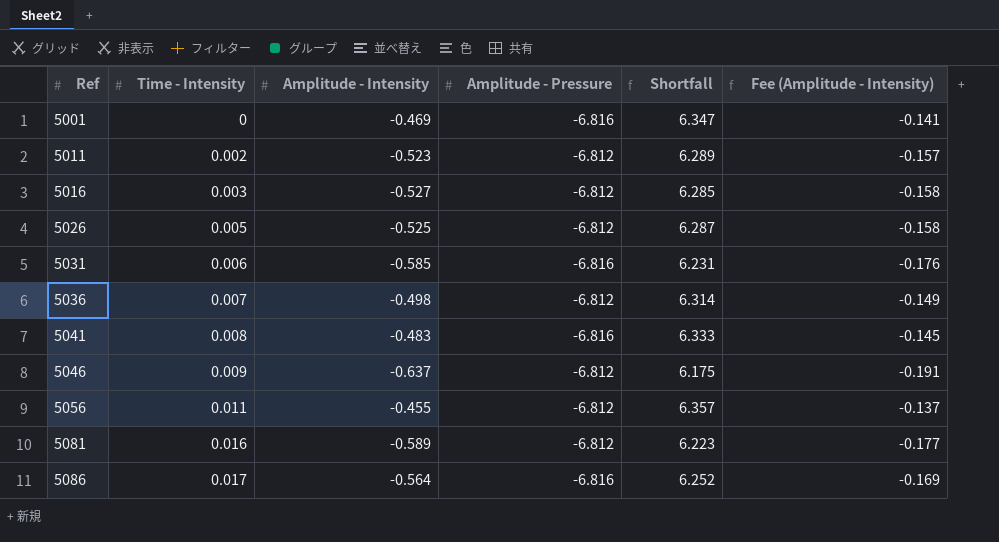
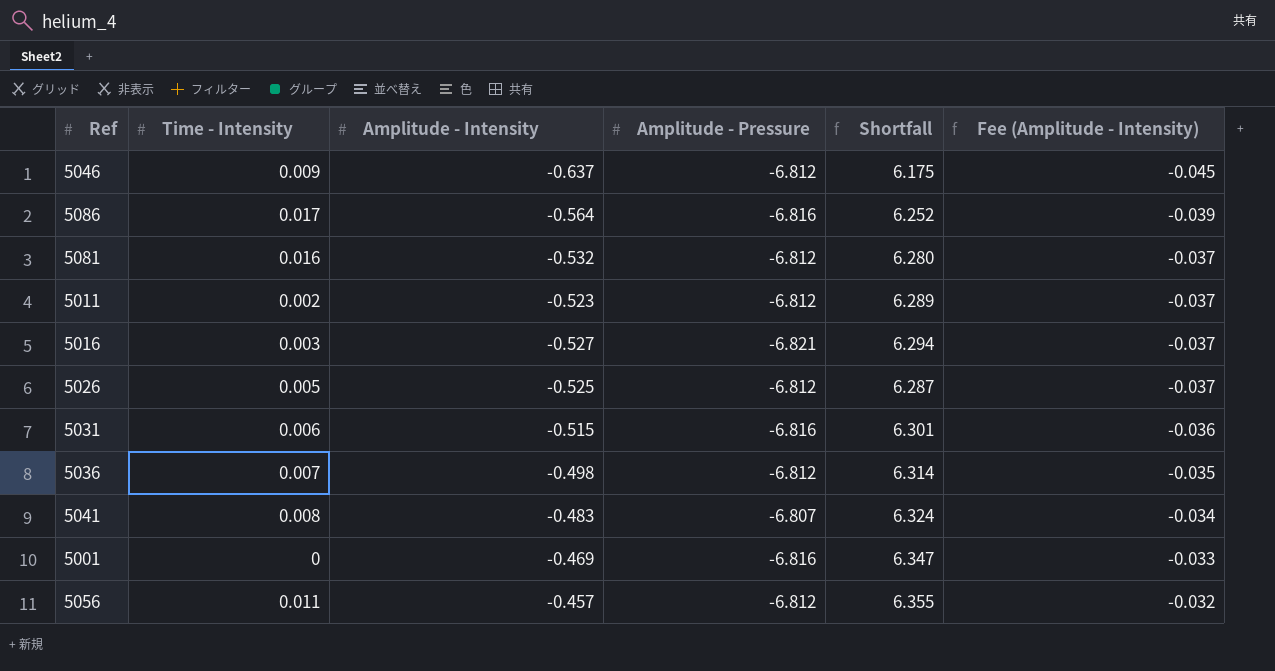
row order: Ref ascending -> Fee (Amplitude - Intensity) ascending
column Fee (Amplitude - Intensity) | formula: [Amplitude - Intensity] * 0.3 -> [Amplitude - Intensity] * 0.07
5081 | Amplitude - Intensity: -0.589 -> -0.532
5081 | Shortfall: 6.223 -> 6.280
5016 | Amplitude - Pressure: -6.812 -> -6.821
5016 | Shortfall: 6.285 -> 6.294
5031 | Amplitude - Intensity: -0.585 -> -0.515
5031 | Shortfall: 6.231 -> 6.301
5041 | Amplitude - Pressure: -6.816 -> -6.807
5041 | Shortfall: 6.333 -> 6.324
5056 | Amplitude - Intensity: -0.455 -> -0.457
5056 | Shortfall: 6.357 -> 6.355

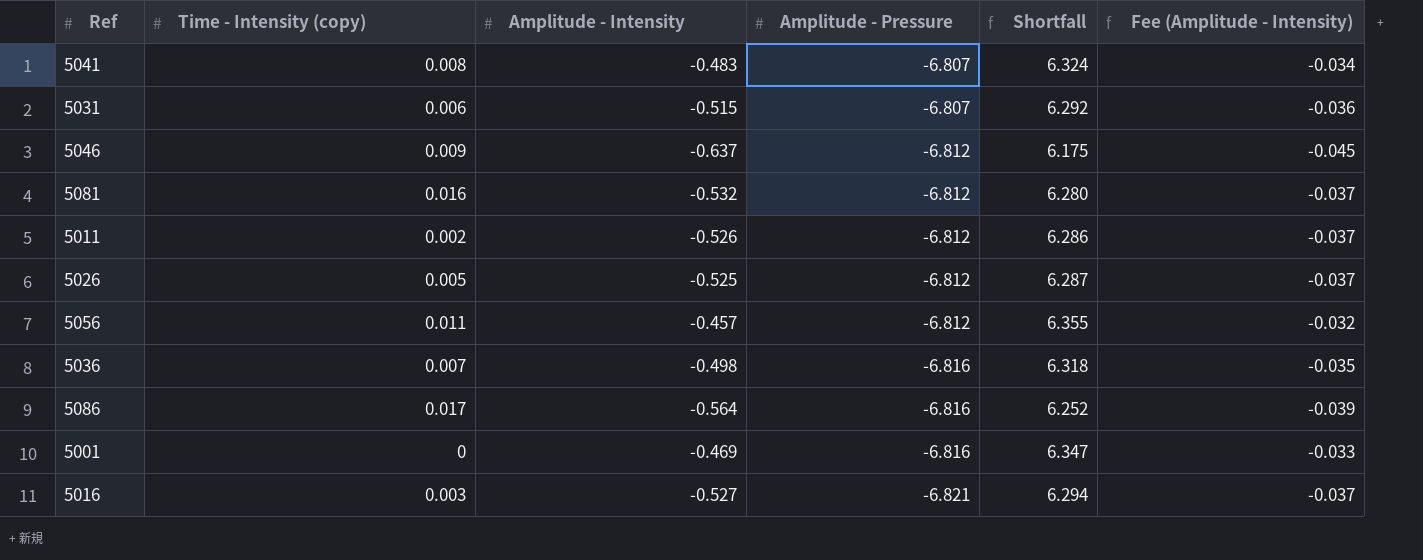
row order: Fee (Amplitude - Intensity) ascending -> Amplitude - Pressure descending
column name: Time - Intensity -> Time - Intensity (copy)
5031 | Amplitude - Pressure: -6.816 -> -6.807
5031 | Shortfall: 6.301 -> 6.292
5011 | Amplitude - Intensity: -0.523 -> -0.526
5011 | Shortfall: 6.289 -> 6.286
5036 | Amplitude - Pressure: -6.812 -> -6.816
5036 | Shortfall: 6.314 -> 6.318

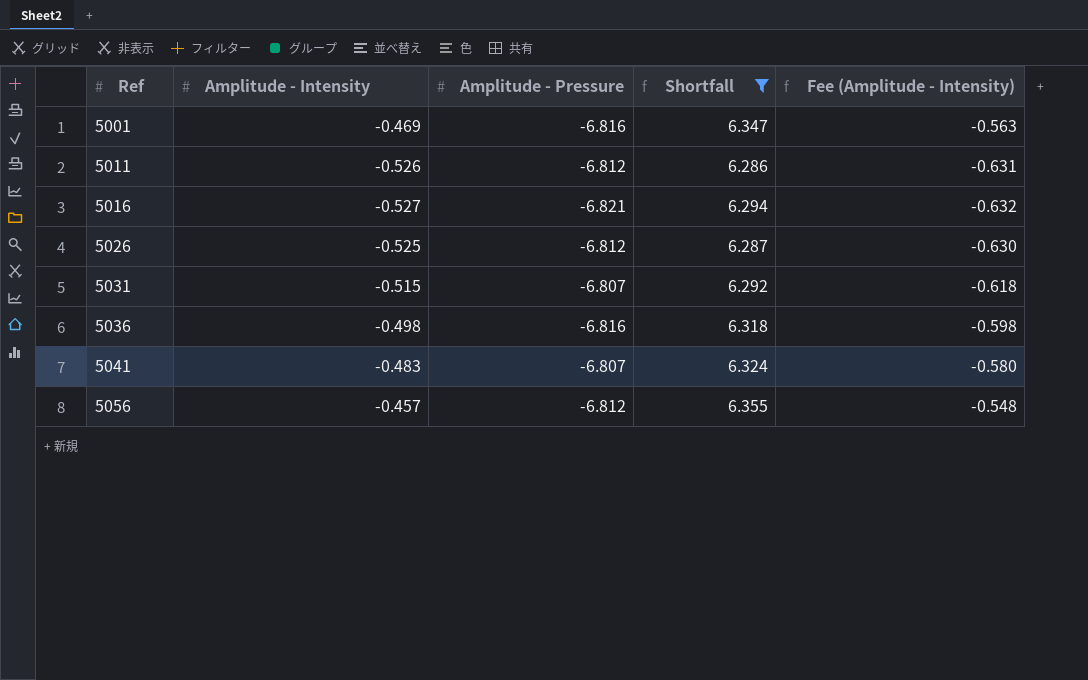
filter: none -> Shortfall >= 6.286
row order: Amplitude - Pressure descending -> Ref ascending
column Time - Intensity (copy) | position: 2 -> none
column Fee (Amplitude - Intensity) | formula: [Amplitude - Intensity] * 0.07 -> [Amplitude - Intensity] * 1.2

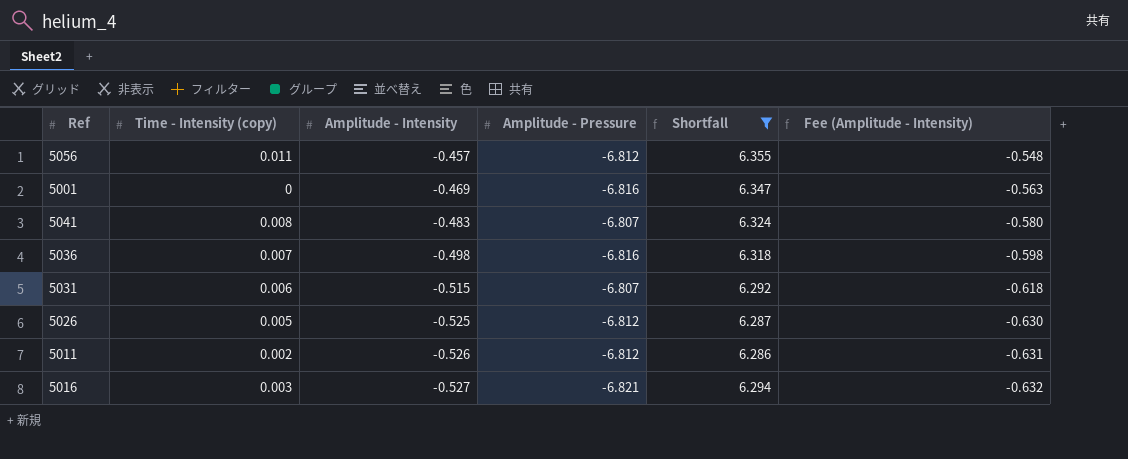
row order: Ref ascending -> Amplitude - Intensity descending
column Time - Intensity (copy) | position: none -> 2

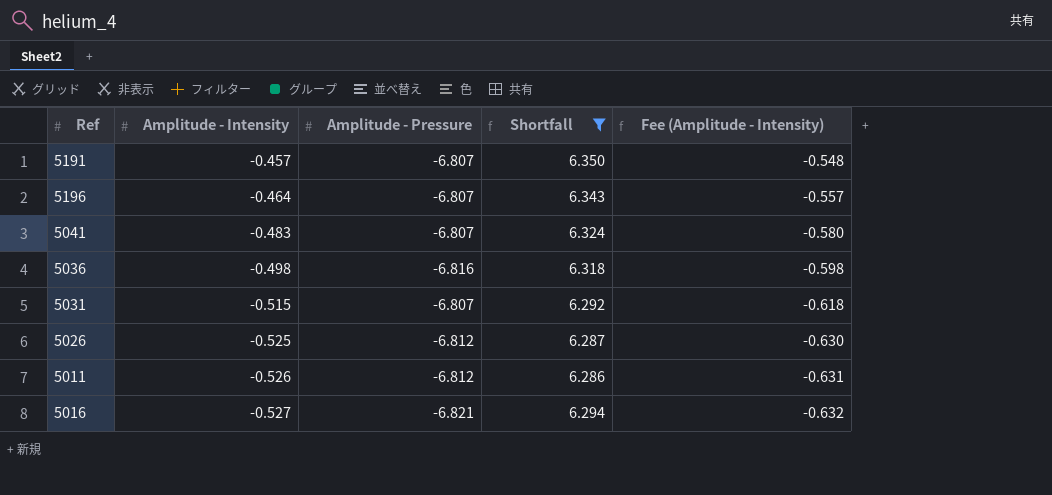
column Time - Intensity (copy) | position: 2 -> none
row 5056: 0.011 | -0.457 | -6.812 | 6.355 | -0.548 -> none
row 5001: 0 | -0.469 | -6.816 | 6.347 | -0.563 -> none
row 5191: none -> -0.457 | -6.807 | 6.350 | -0.548
row 5196: none -> -0.464 | -6.807 | 6.343 | -0.557

